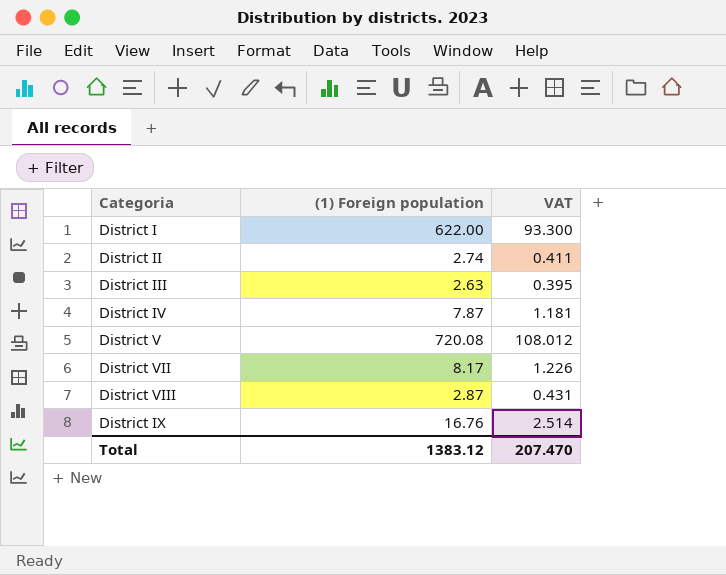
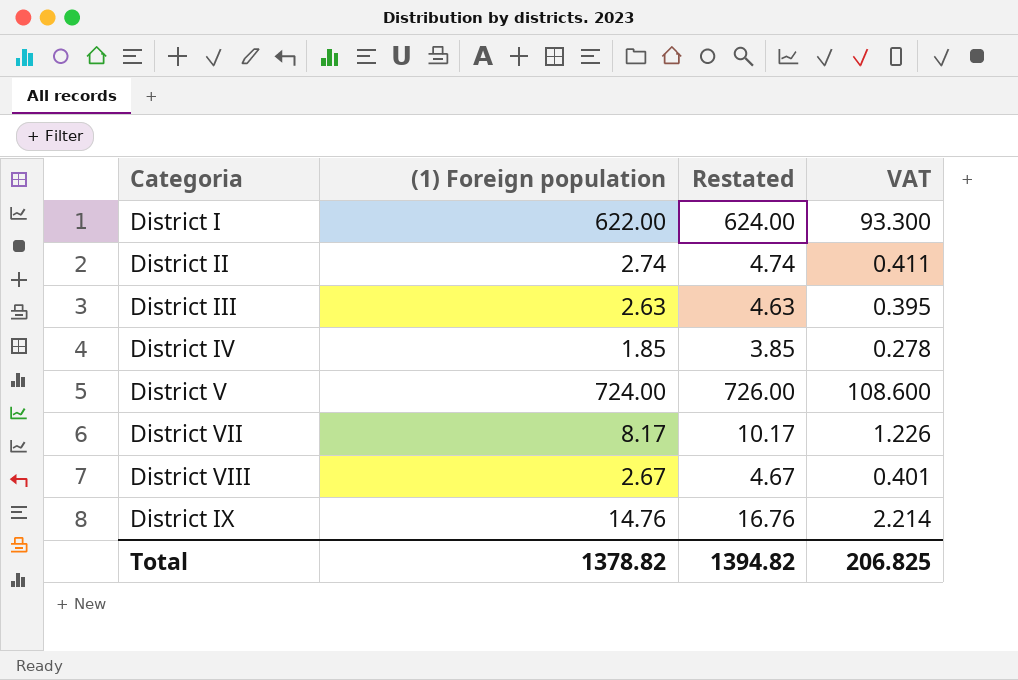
column Restated | formula: none -> [(1) Foreign population] + 2
District IV | (1) Foreign population: 7.87 -> 1.85
District IV | VAT: 1.181 -> 0.278
District V | (1) Foreign population: 720.08 -> 724.00
District V | VAT: 108.012 -> 108.600
District VIII | (1) Foreign population: 2.87 -> 2.67
District VIII | VAT: 0.431 -> 0.401
District IX | (1) Foreign population: 16.76 -> 14.76
District IX | VAT: 2.514 -> 2.214
Total | (1) Foreign population: 1383.12 -> 1378.82
Total | VAT: 207.470 -> 206.825

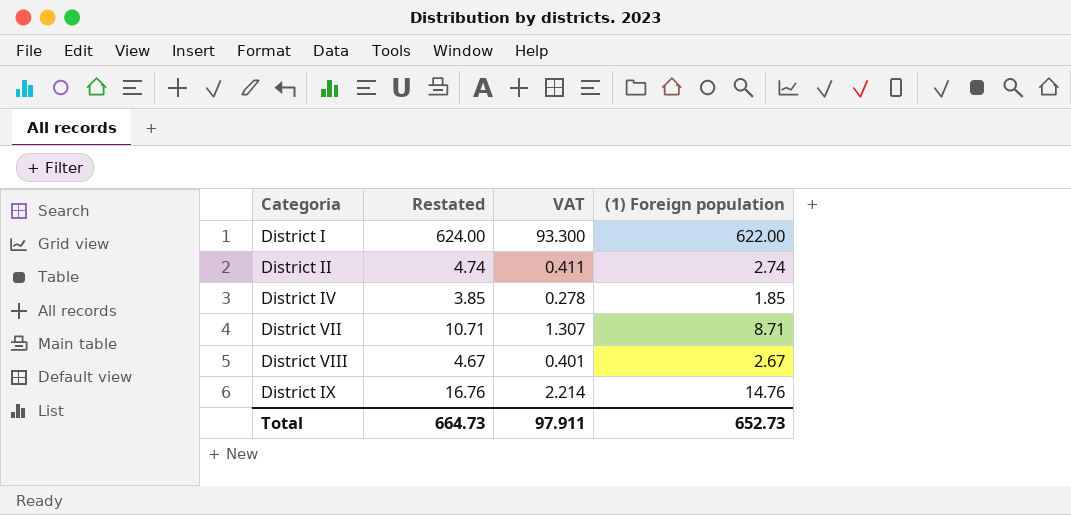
column (1) Foreign population | position: 2 -> 4
row District III: 2.63 | 4.63 | 0.395 -> none
row District V: 724.00 | 726.00 | 108.600 -> none
District VII | Restated: 10.17 -> 10.71
District VII | VAT: 1.226 -> 1.307
District VII | (1) Foreign population: 8.17 -> 8.71
Total | Restated: 1394.82 -> 664.73
Total | VAT: 206.825 -> 97.911
Total | (1) Foreign population: 1378.82 -> 652.73

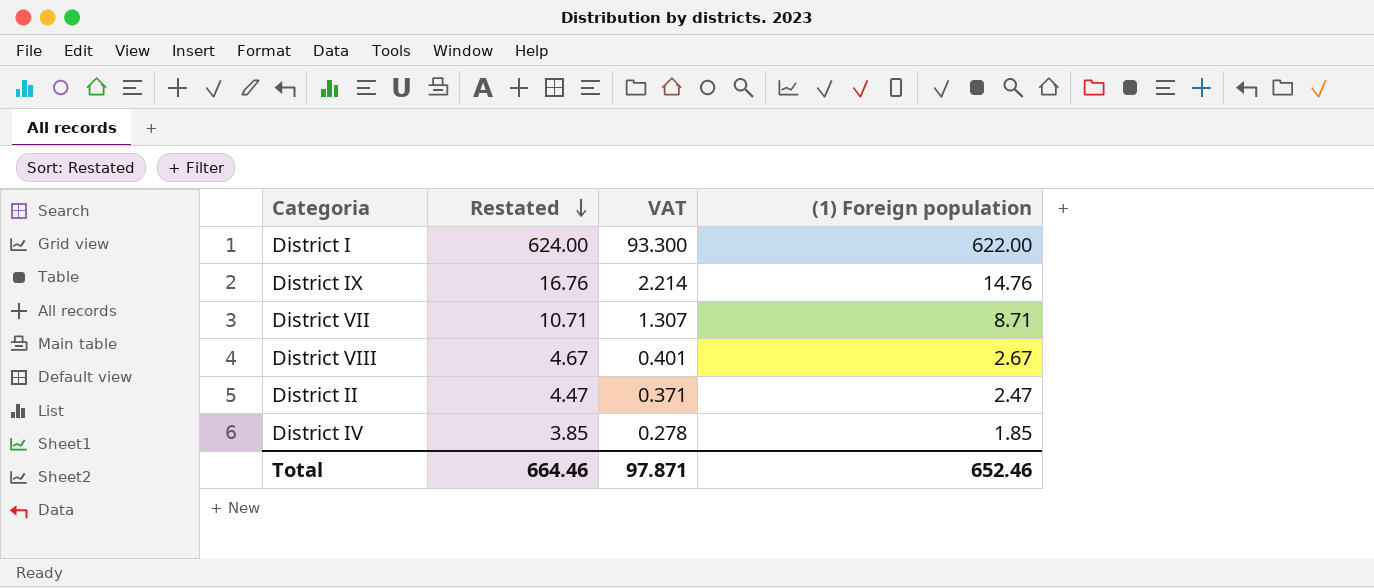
row order: none -> Restated descending
District II | Restated: 4.74 -> 4.47
District II | VAT: 0.411 -> 0.371
District II | (1) Foreign population: 2.74 -> 2.47
Total | Restated: 664.73 -> 664.46
Total | VAT: 97.911 -> 97.871
Total | (1) Foreign population: 652.73 -> 652.46

